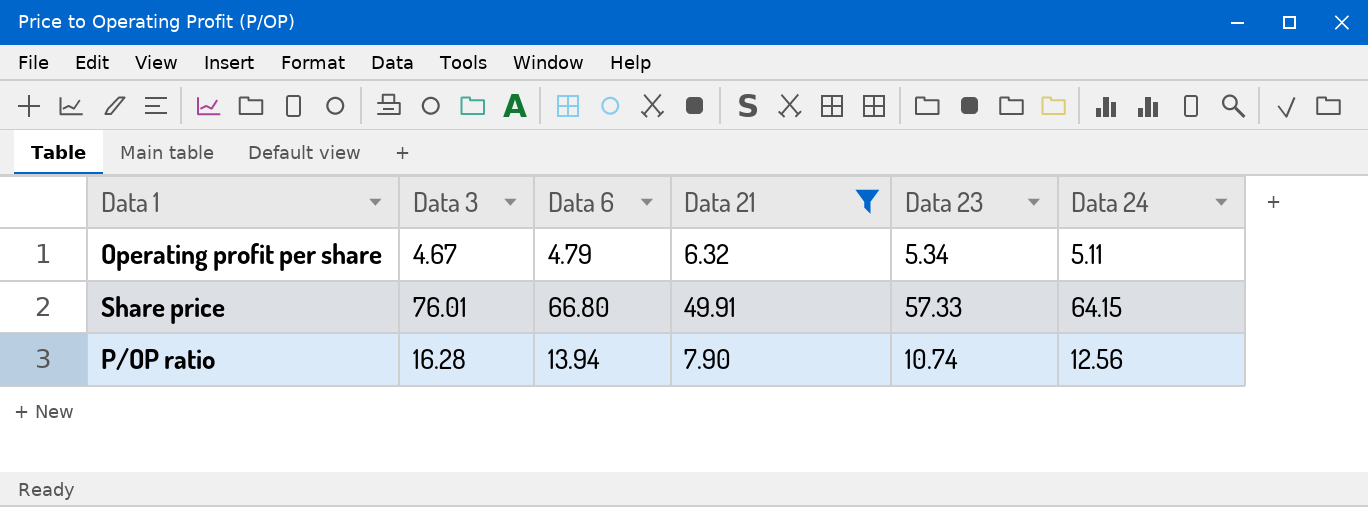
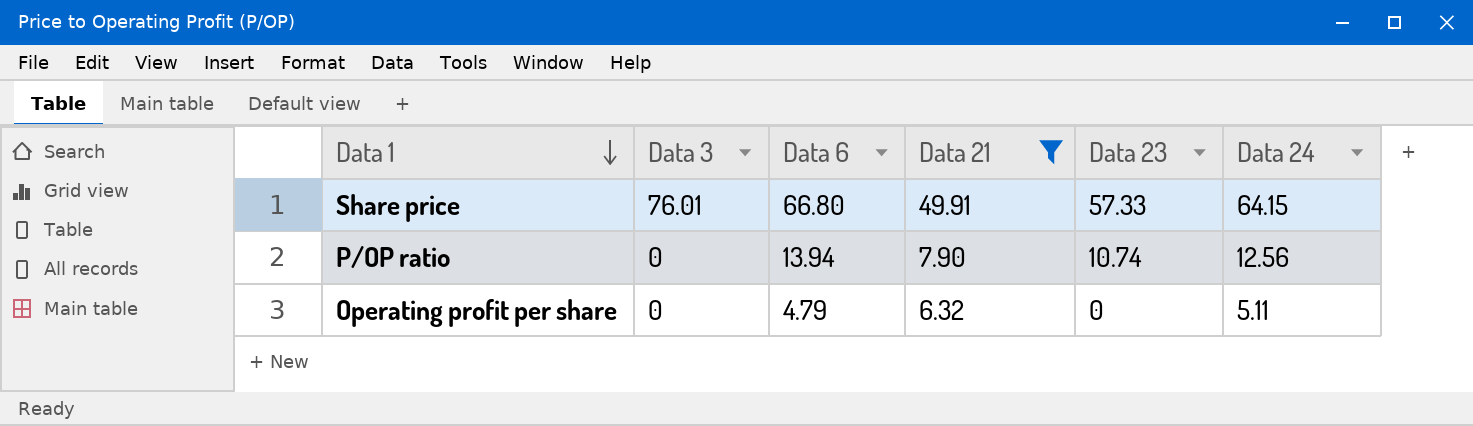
row order: none -> Data 1 descending
P/OP ratio | Data 3: 16.28 -> 0
Operating profit per share | Data 3: 4.67 -> 0
Operating profit per share | Data 23: 5.34 -> 0

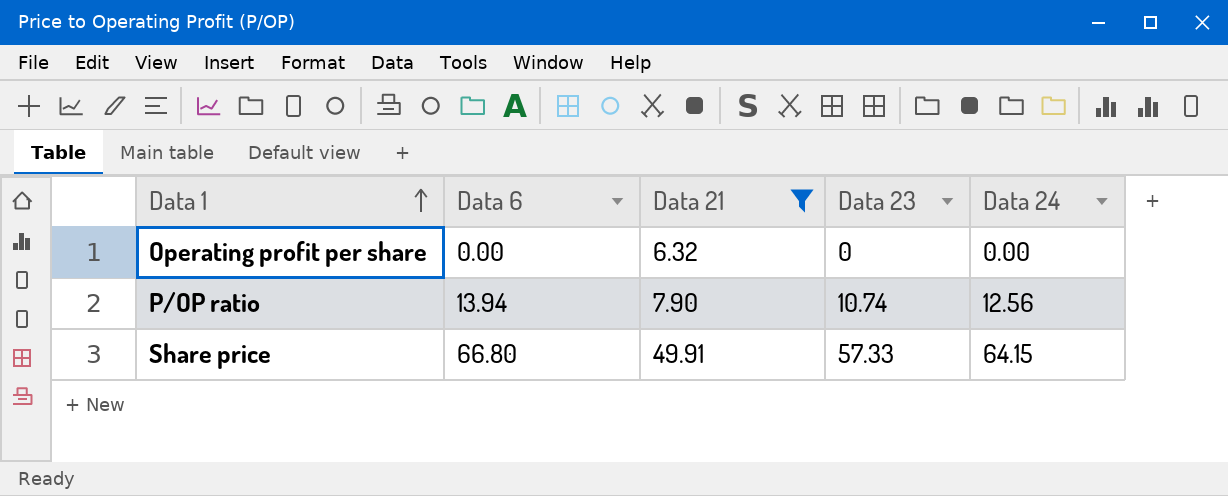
row order: Data 1 descending -> Data 1 ascending
column Data 3 | position: 2 -> none
Operating profit per share | Data 6: 4.79 -> 0.00
Operating profit per share | Data 24: 5.11 -> 0.00

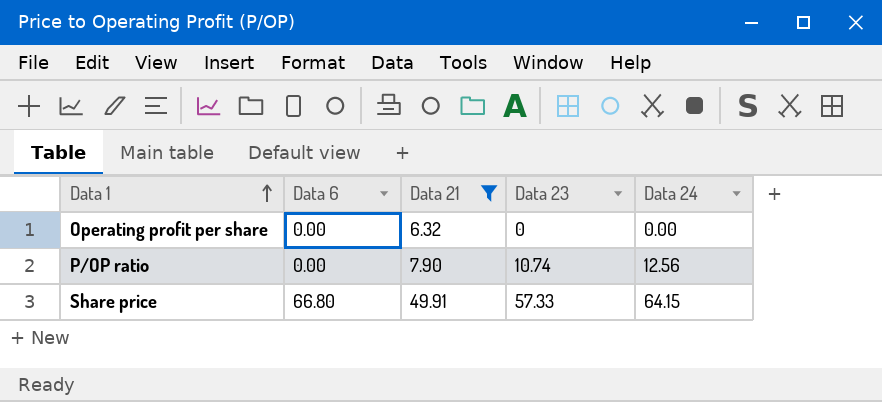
P/OP ratio | Data 6: 13.94 -> 0.00

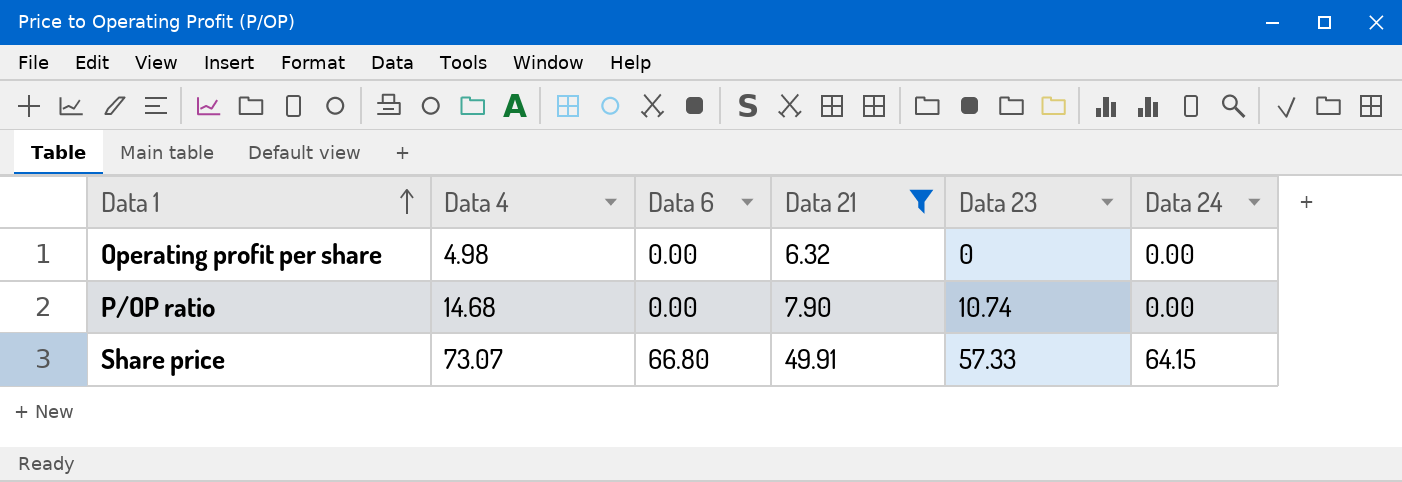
column Data 4 | position: none -> 2
P/OP ratio | Data 24: 12.56 -> 0.00

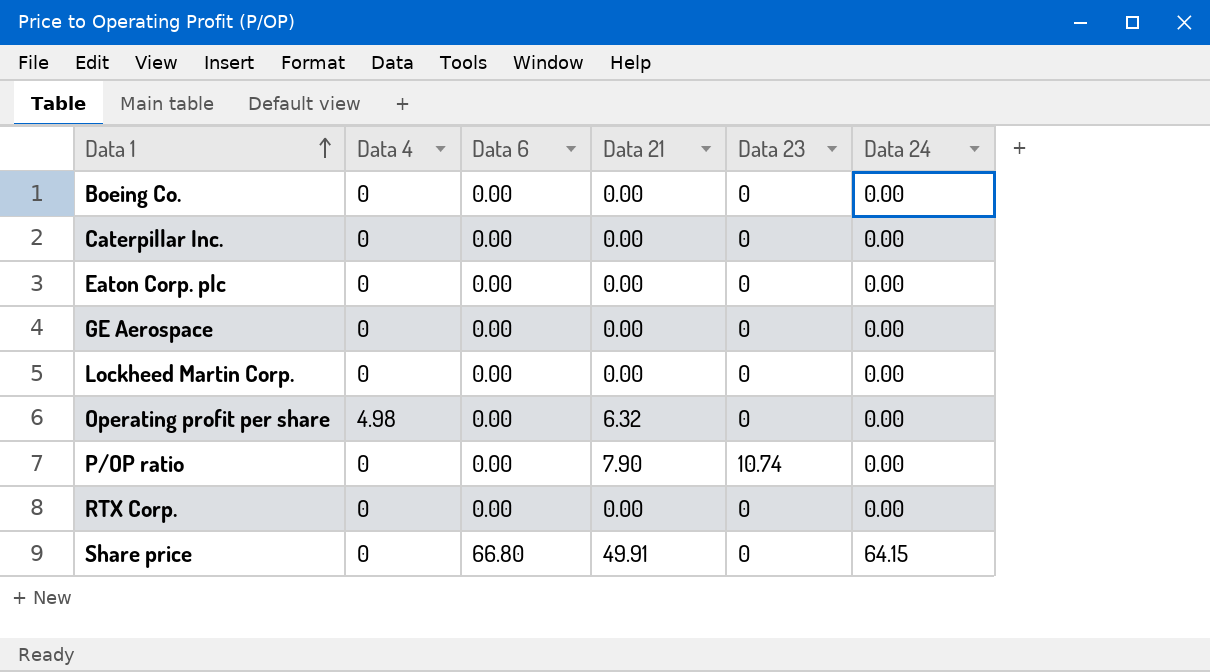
filter: Data 21 != 0.00 -> none
P/OP ratio | Data 4: 14.68 -> 0
Share price | Data 4: 73.07 -> 0
Share price | Data 23: 57.33 -> 0

